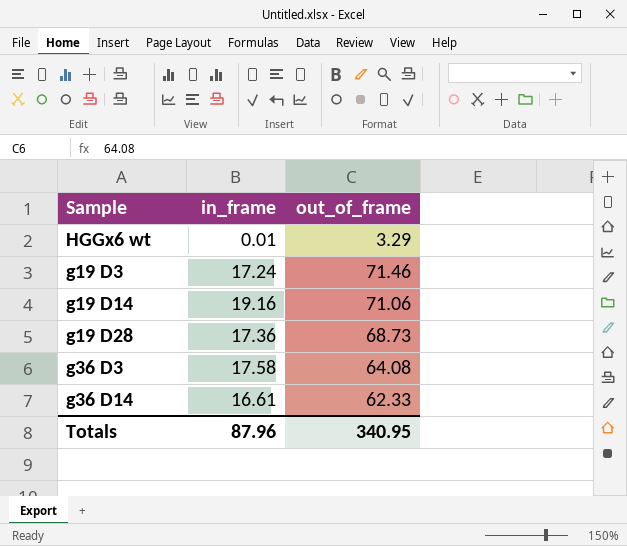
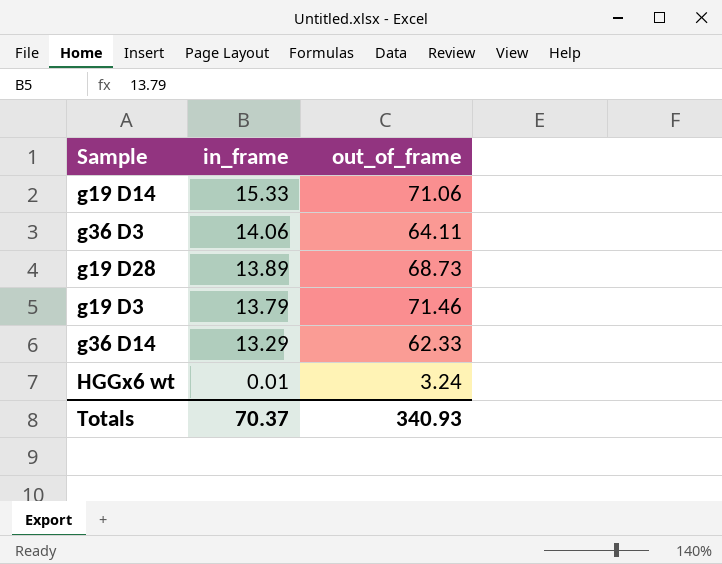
row order: none -> in_frame descending
g19 D14 | in_frame: 19.16 -> 15.33
g36 D3 | in_frame: 17.58 -> 14.06
g36 D3 | out_of_frame: 64.08 -> 64.11
g19 D28 | in_frame: 17.36 -> 13.89
g19 D3 | in_frame: 17.24 -> 13.79
g36 D14 | in_frame: 16.61 -> 13.29
HGGx6 wt | out_of_frame: 3.29 -> 3.24
Totals | in_frame: 87.96 -> 70.37
Totals | out_of_frame: 340.95 -> 340.93

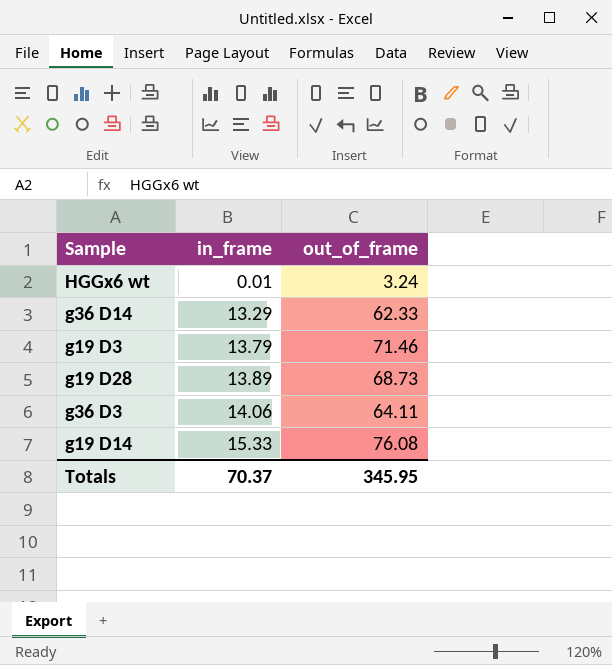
row order: in_frame descending -> in_frame ascending
g19 D14 | out_of_frame: 71.06 -> 76.08
Totals | out_of_frame: 340.93 -> 345.95

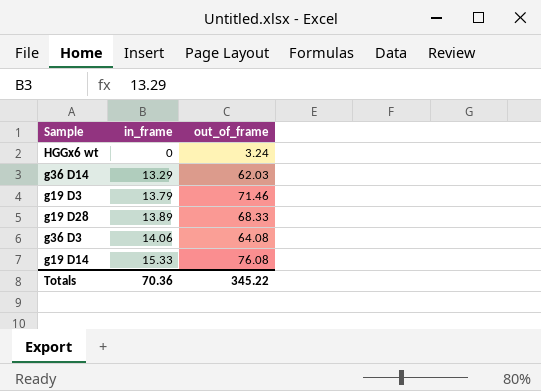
HGGx6 wt | in_frame: 0.01 -> 0
g36 D14 | out_of_frame: 62.33 -> 62.03
g19 D28 | out_of_frame: 68.73 -> 68.33
g36 D3 | out_of_frame: 64.11 -> 64.08
Totals | in_frame: 70.37 -> 70.36
Totals | out_of_frame: 345.95 -> 345.22

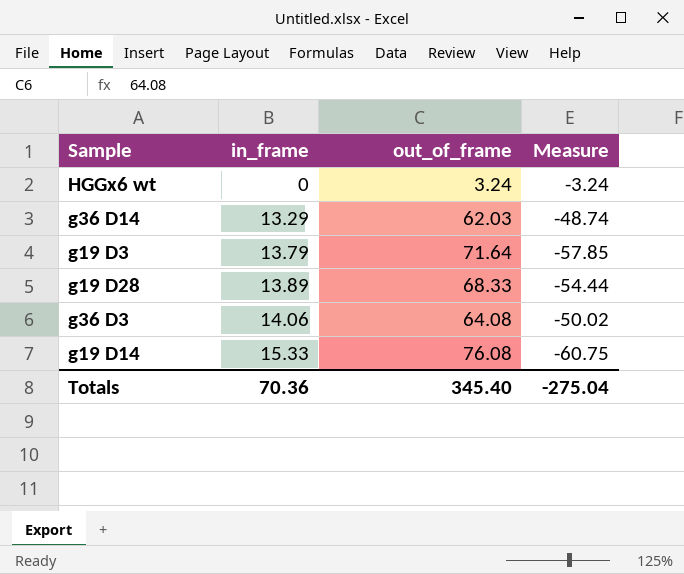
column Measure | formula: none -> [in_frame] - [out_of_frame]
g19 D3 | out_of_frame: 71.46 -> 71.64
Totals | out_of_frame: 345.22 -> 345.40

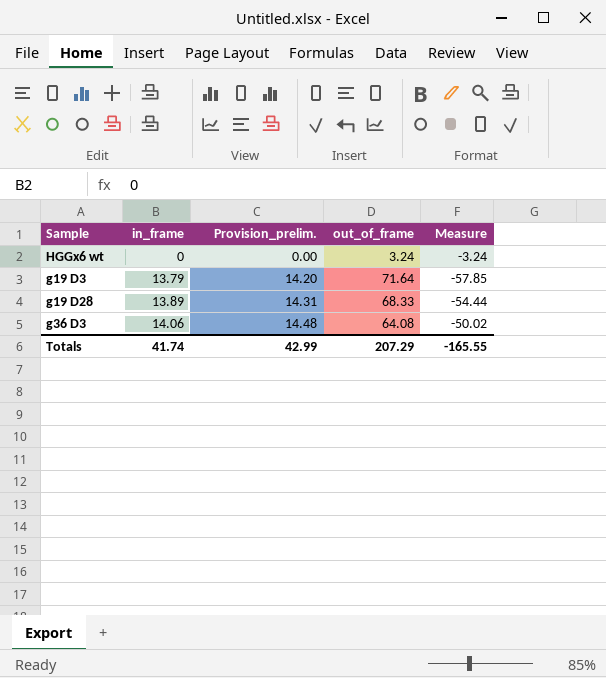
column Provision_prelim. | formula: none -> [in_frame] * 1.03
row g36 D14: 13.29 | 62.03 | -48.74 -> none
row g19 D14: 15.33 | 76.08 | -60.75 -> none
Totals | in_frame: 70.36 -> 41.74
Totals | out_of_frame: 345.40 -> 207.29
Totals | Measure: -275.04 -> -165.55

